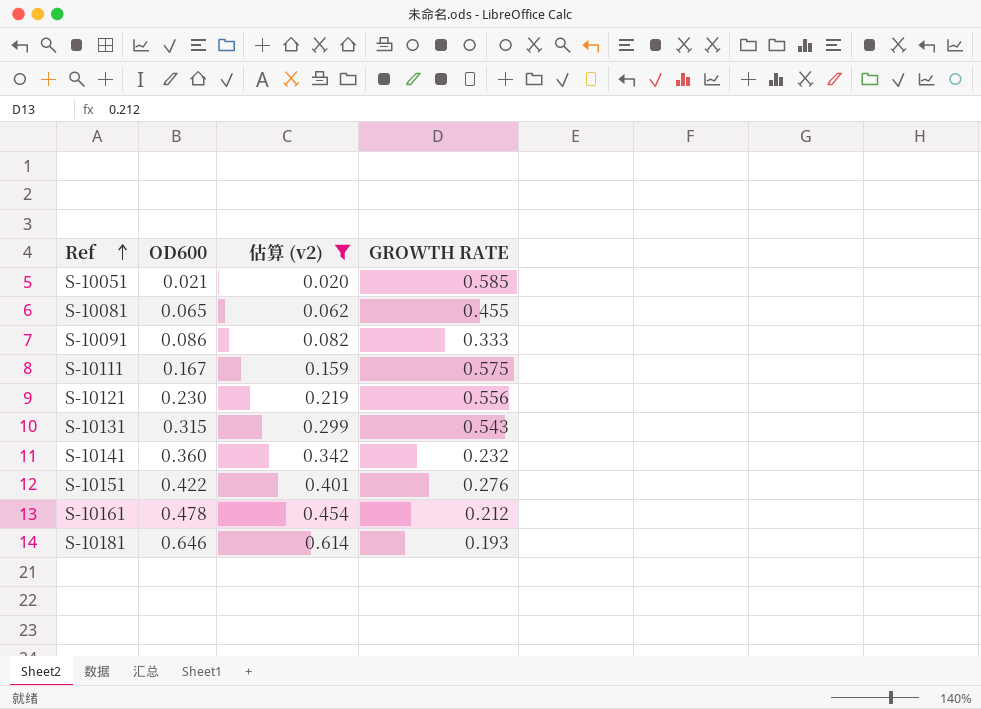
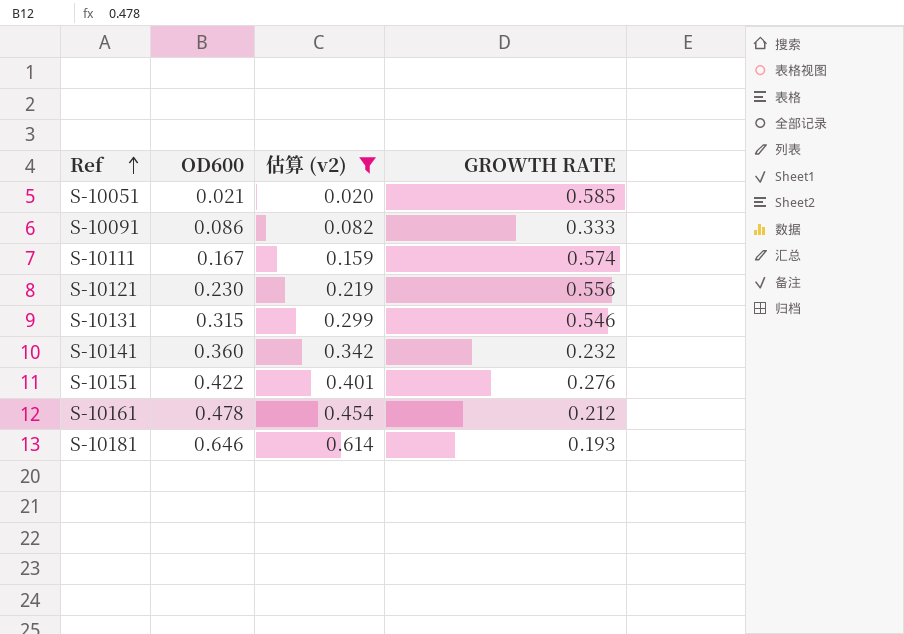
row S-10081: 0.065 | 0.062 | 0.455 -> none
S-10111 | GROWTH RATE: 0.575 -> 0.574
S-10131 | GROWTH RATE: 0.543 -> 0.546

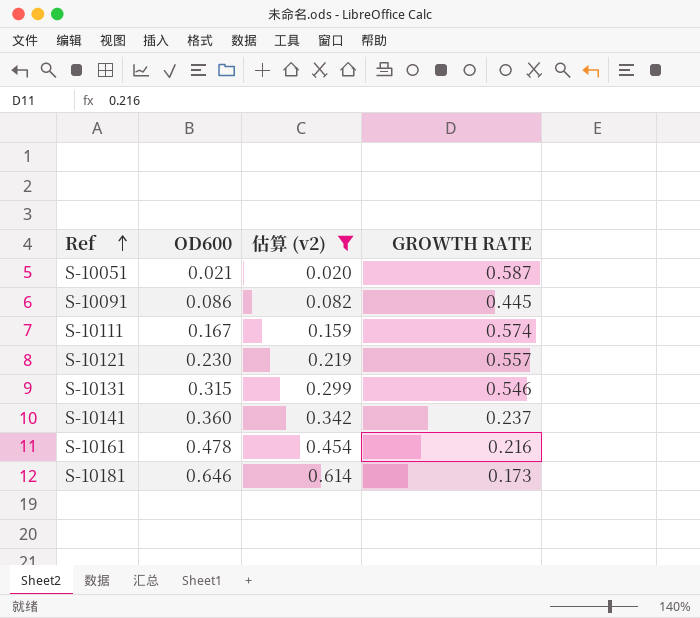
row S-10151: 0.422 | 0.401 | 0.276 -> none
S-10051 | GROWTH RATE: 0.585 -> 0.587
S-10091 | GROWTH RATE: 0.333 -> 0.445
S-10121 | GROWTH RATE: 0.556 -> 0.557
S-10141 | GROWTH RATE: 0.232 -> 0.237
S-10161 | GROWTH RATE: 0.212 -> 0.216
S-10181 | GROWTH RATE: 0.193 -> 0.173

